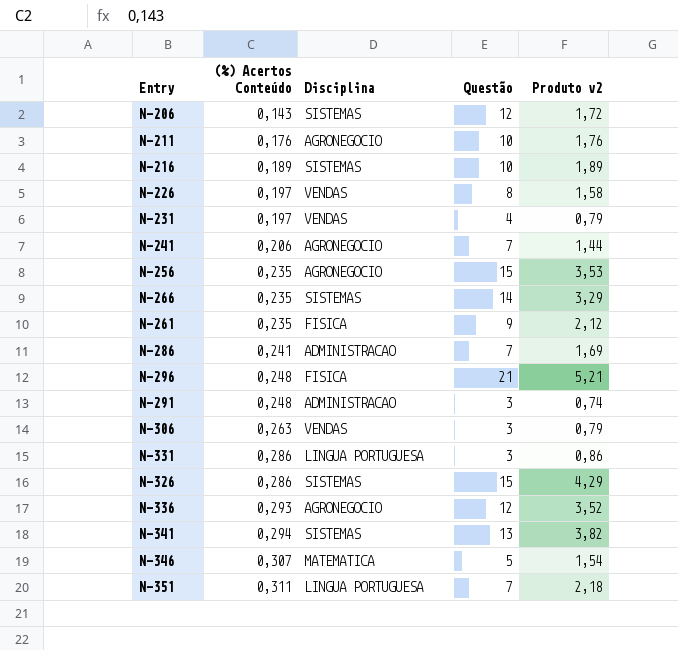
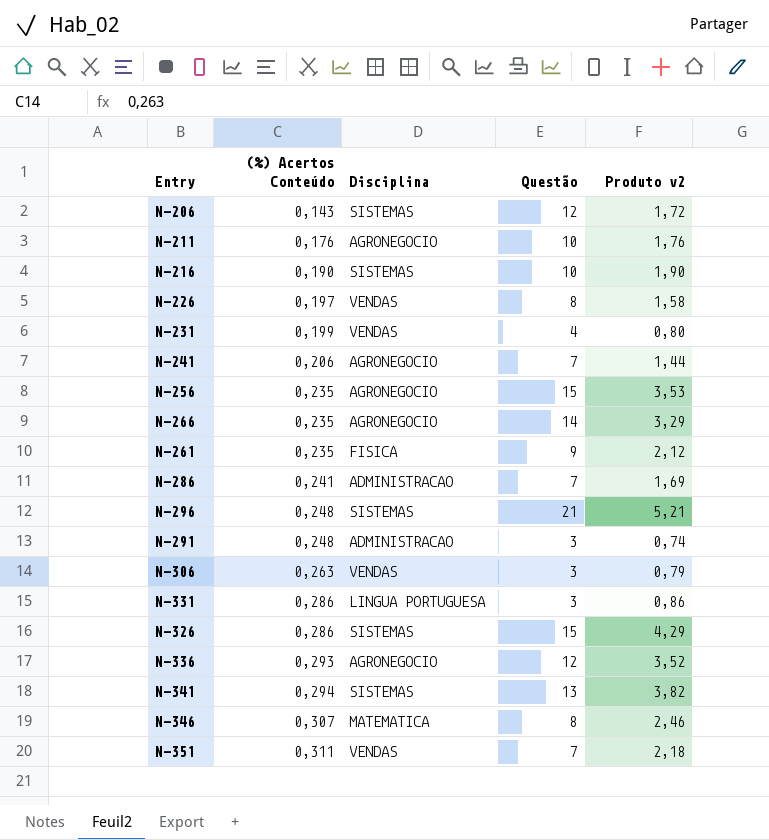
N-216 | (%) Acertos Conteúdo: 0,189 -> 0,190
N-216 | Produto v2: 1,89 -> 1,90
N-231 | (%) Acertos Conteúdo: 0,197 -> 0,199
N-231 | Produto v2: 0,79 -> 0,80
N-266 | Disciplina: SISTEMAS -> AGRONEGOCIO
N-296 | Disciplina: FISICA -> SISTEMAS
N-346 | Questão: 5 -> 8
N-346 | Produto v2: 1,54 -> 2,46
N-351 | Disciplina: LINGUA PORTUGUESA -> VENDAS

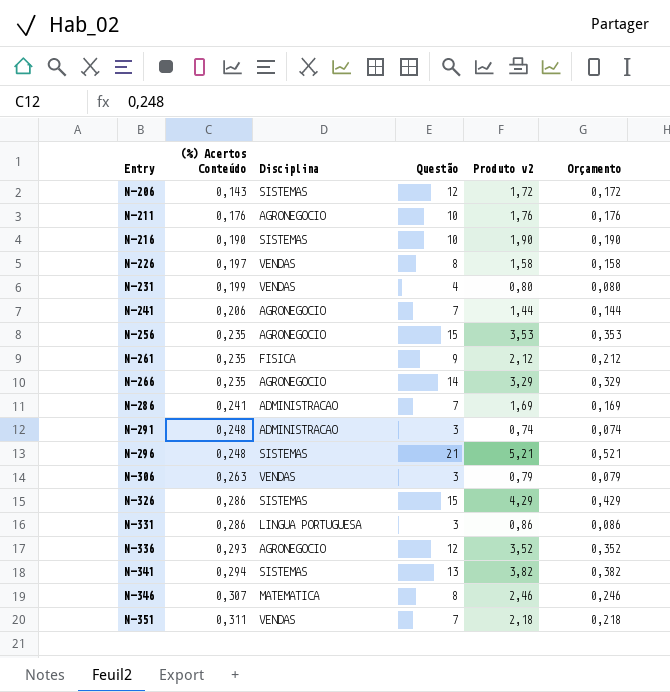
row order: (%) Acertos Conteúdo ascending -> Entry ascending
column Orçamento | formula: none -> [Produto v2] * 0,1

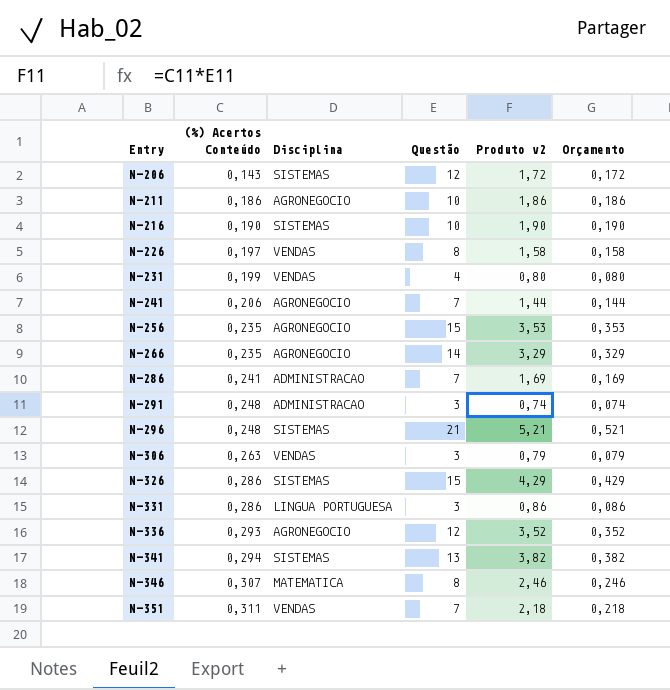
row N-261: 0,235 | FISICA | 9 | 2,12 | 0,212 -> none
N-211 | (%) Acertos Conteúdo: 0,176 -> 0,186
N-211 | Produto v2: 1,76 -> 1,86
N-211 | Orçamento: 0,176 -> 0,186

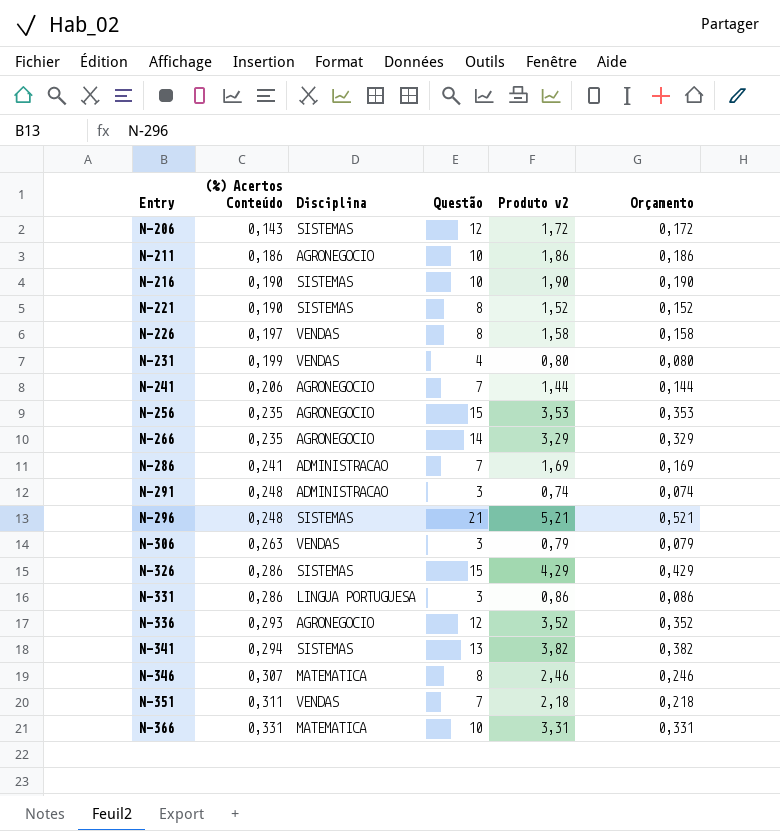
row N-221: none -> 0,190 | SISTEMAS | 8 | 1,52 | 0,152
row N-366: none -> 0,331 | MATEMATICA | 10 | 3,31 | 0,331

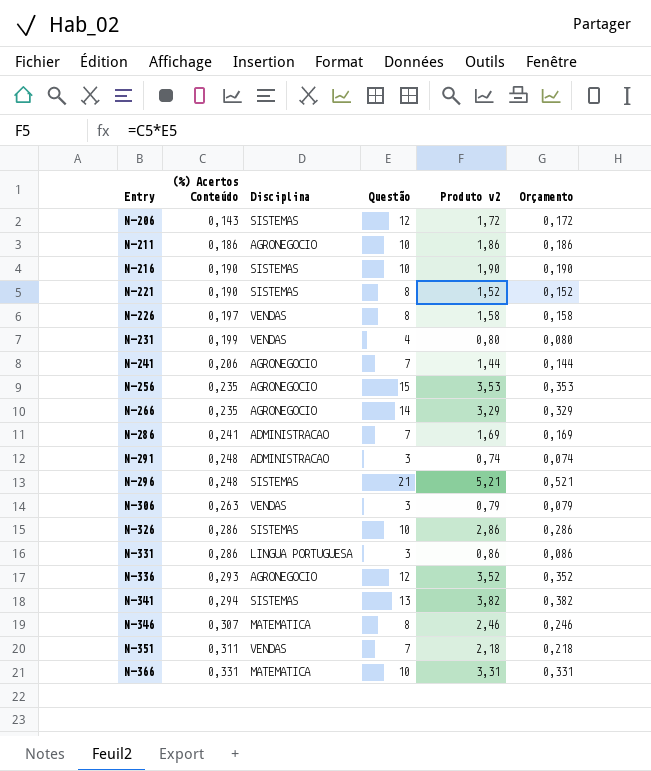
N-326 | Questão: 15 -> 10
N-326 | Produto v2: 4,29 -> 2,86
N-326 | Orçamento: 0,429 -> 0,286

